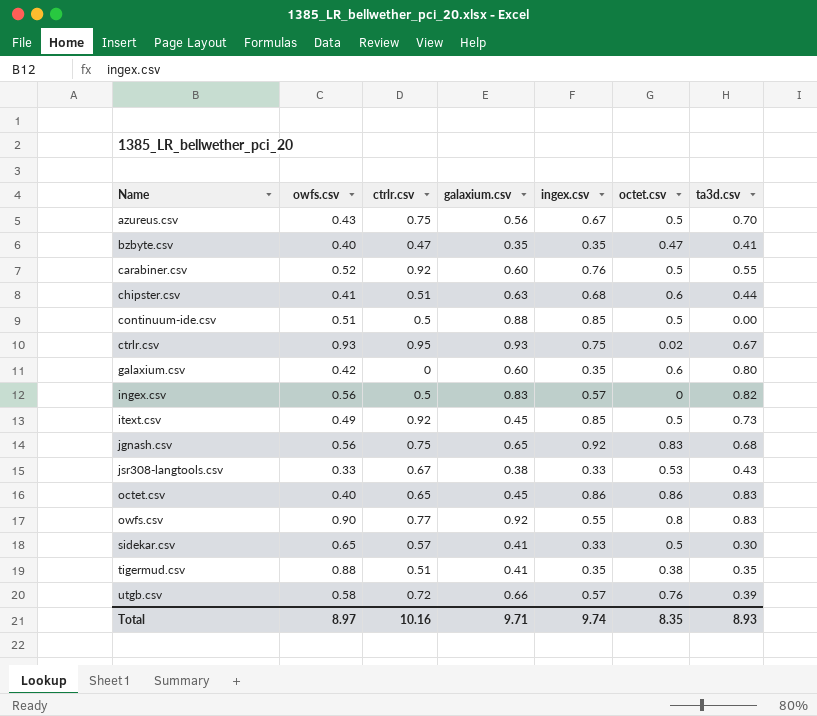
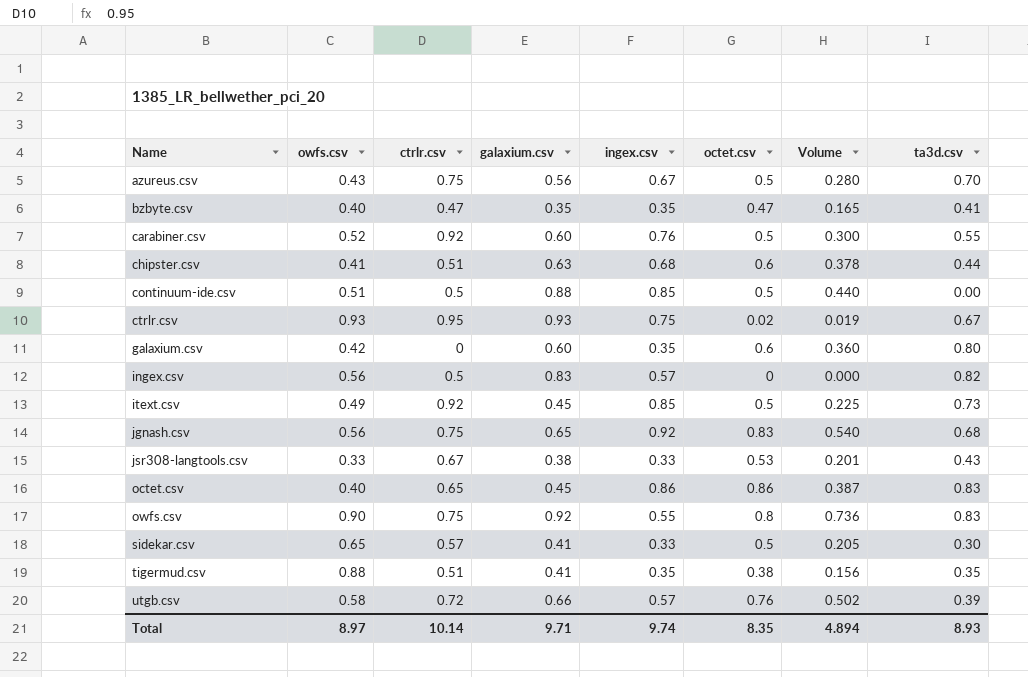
column Volume | formula: none -> [galaxium.csv] * [octet.csv]
owfs.csv | ctrlr.csv: 0.77 -> 0.75
Total | ctrlr.csv: 10.16 -> 10.14

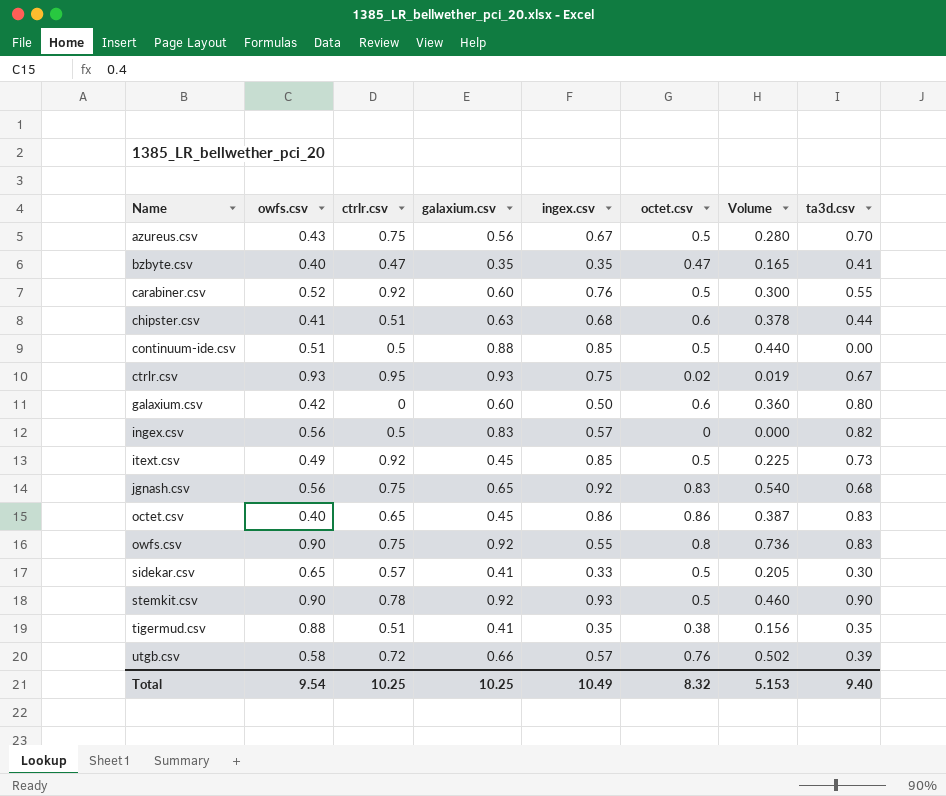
row jsr308-langtools.csv: 0.33 | 0.67 | 0.38 | 0.33 | 0.53 | 0.201 | 0.43 -> none
galaxium.csv | ingex.csv: 0.35 -> 0.50
row stemkit.csv: none -> 0.90 | 0.78 | 0.92 | 0.93 | 0.5 | 0.460 | 0.90
Total | owfs.csv: 8.97 -> 9.54
Total | ctrlr.csv: 10.14 -> 10.25
Total | galaxium.csv: 9.71 -> 10.25
Total | ingex.csv: 9.74 -> 10.49
Total | octet.csv: 8.35 -> 8.32
Total | Volume: 4.894 -> 5.153
Total | ta3d.csv: 8.93 -> 9.40

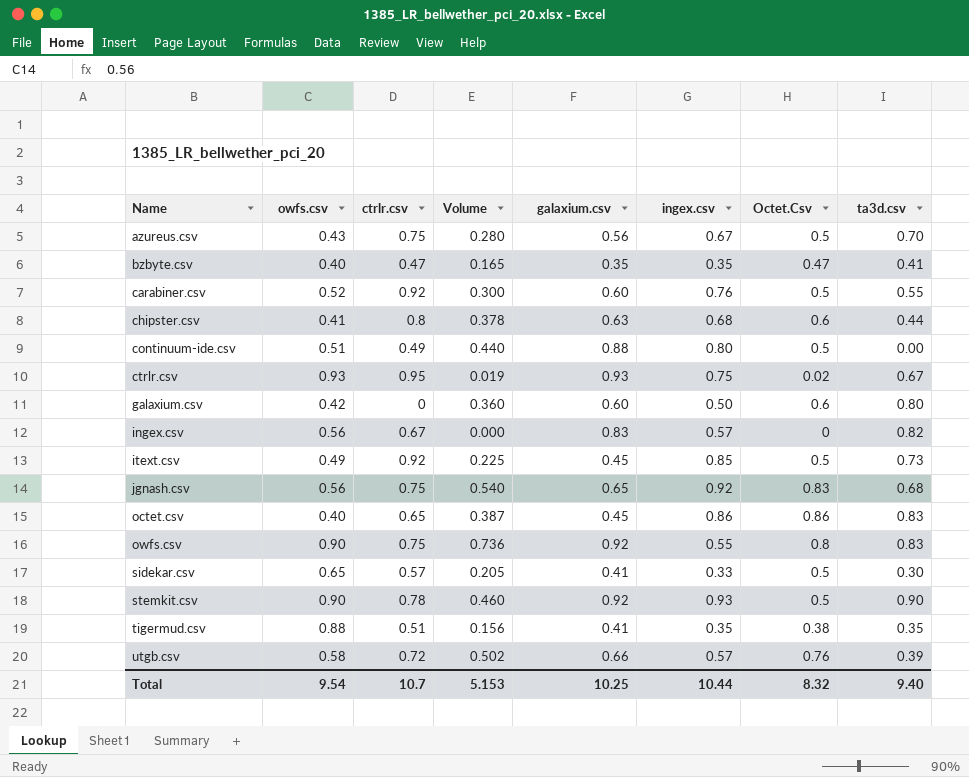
column Volume | position: 7 -> 4
column name: octet.csv -> Octet.Csv
chipster.csv | ctrlr.csv: 0.51 -> 0.8
continuum-ide.csv | ctrlr.csv: 0.5 -> 0.49
continuum-ide.csv | ingex.csv: 0.85 -> 0.80
ingex.csv | ctrlr.csv: 0.5 -> 0.67
Total | ctrlr.csv: 10.25 -> 10.7
Total | ingex.csv: 10.49 -> 10.44

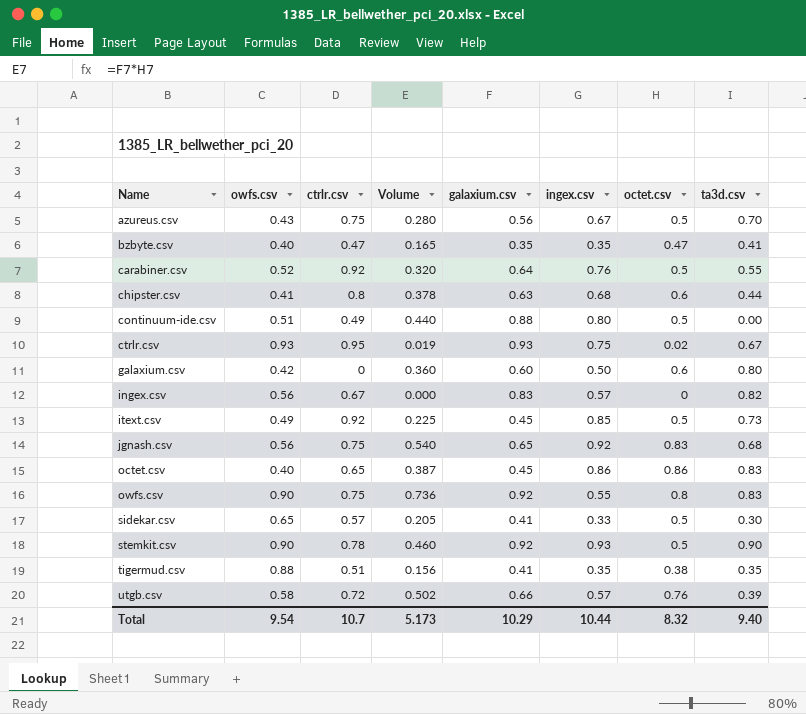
column name: Octet.Csv -> octet.csv
carabiner.csv | Volume: 0.300 -> 0.320
carabiner.csv | galaxium.csv: 0.60 -> 0.64
Total | Volume: 5.153 -> 5.173
Total | galaxium.csv: 10.25 -> 10.29

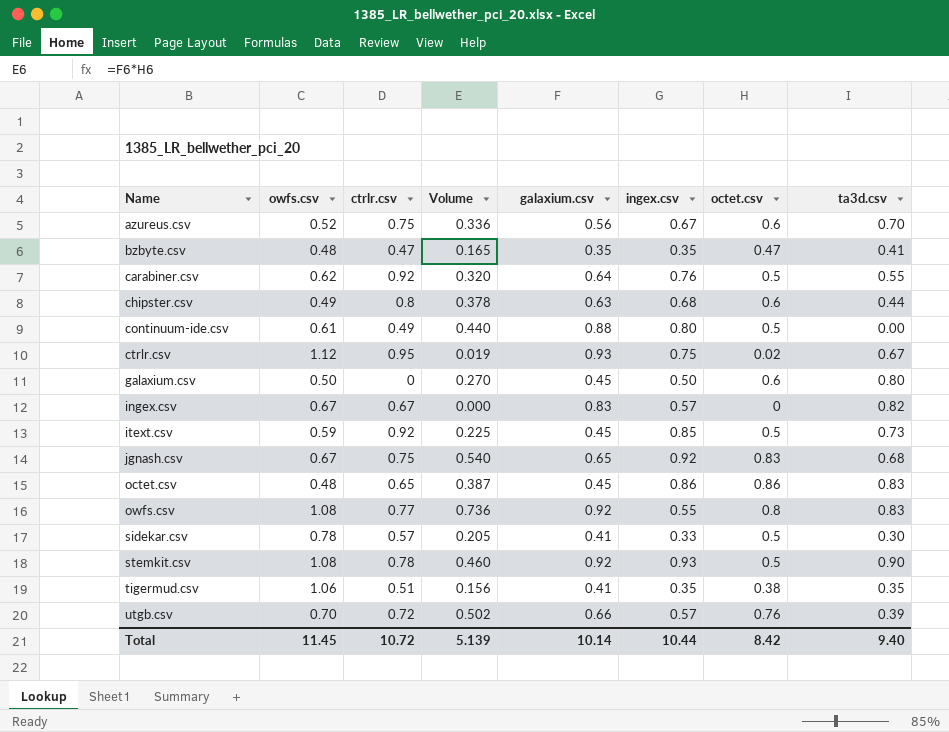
azureus.csv | owfs.csv: 0.43 -> 0.52
azureus.csv | Volume: 0.280 -> 0.336
azureus.csv | octet.csv: 0.5 -> 0.6
bzbyte.csv | owfs.csv: 0.40 -> 0.48
carabiner.csv | owfs.csv: 0.52 -> 0.62
chipster.csv | owfs.csv: 0.41 -> 0.49
continuum-ide.csv | owfs.csv: 0.51 -> 0.61
ctrlr.csv | owfs.csv: 0.93 -> 1.12
galaxium.csv | owfs.csv: 0.42 -> 0.50
galaxium.csv | Volume: 0.360 -> 0.270
galaxium.csv | galaxium.csv: 0.60 -> 0.45
ingex.csv | owfs.csv: 0.56 -> 0.67
itext.csv | owfs.csv: 0.49 -> 0.59
jgnash.csv | owfs.csv: 0.56 -> 0.67
octet.csv | owfs.csv: 0.40 -> 0.48
owfs.csv | owfs.csv: 0.90 -> 1.08
owfs.csv | ctrlr.csv: 0.75 -> 0.77
sidekar.csv | owfs.csv: 0.65 -> 0.78
stemkit.csv | owfs.csv: 0.90 -> 1.08
tigermud.csv | owfs.csv: 0.88 -> 1.06
utgb.csv | owfs.csv: 0.58 -> 0.70
Total | owfs.csv: 9.54 -> 11.45
Total | ctrlr.csv: 10.7 -> 10.72
Total | Volume: 5.173 -> 5.139
Total | galaxium.csv: 10.29 -> 10.14
Total | octet.csv: 8.32 -> 8.42

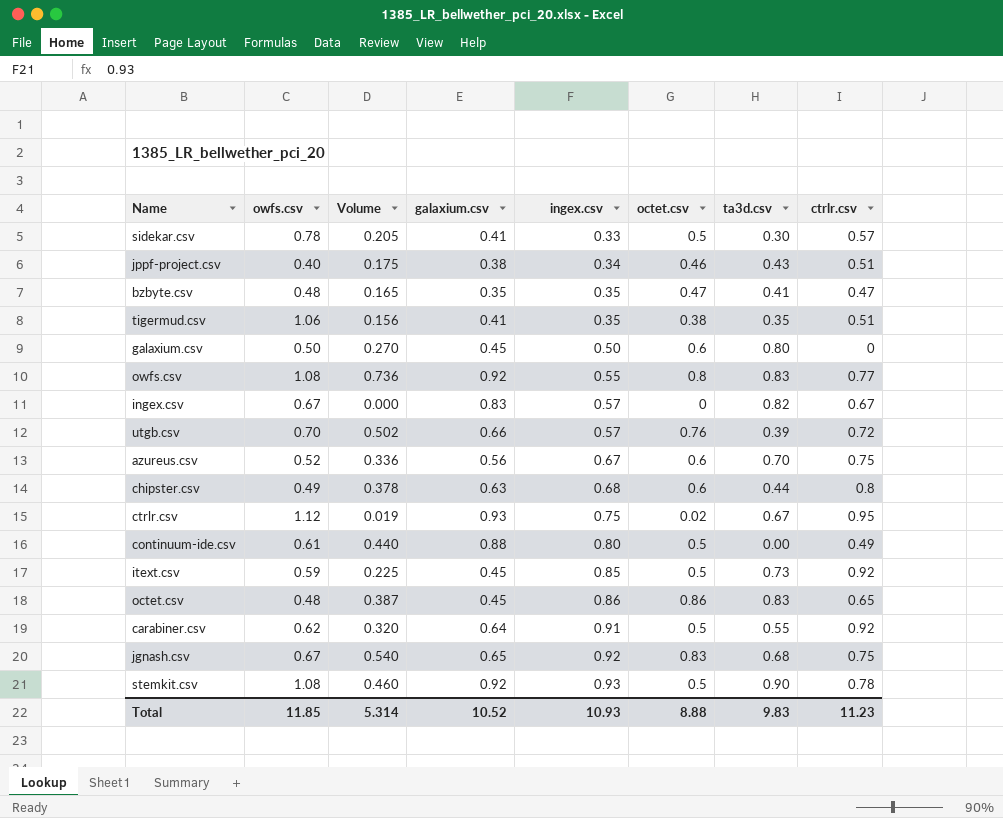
row order: Name ascending -> ingex.csv ascending
column ctrlr.csv | position: 3 -> 8
row jppf-project.csv: none -> 0.40 | 0.175 | 0.38 | 0.34 | 0.46 | 0.43 | 0.51
carabiner.csv | ingex.csv: 0.76 -> 0.91
Total | owfs.csv: 11.45 -> 11.85
Total | Volume: 5.139 -> 5.314
Total | galaxium.csv: 10.14 -> 10.52
Total | ingex.csv: 10.44 -> 10.93
Total | octet.csv: 8.42 -> 8.88
Total | ta3d.csv: 9.40 -> 9.83
Total | ctrlr.csv: 10.72 -> 11.23

